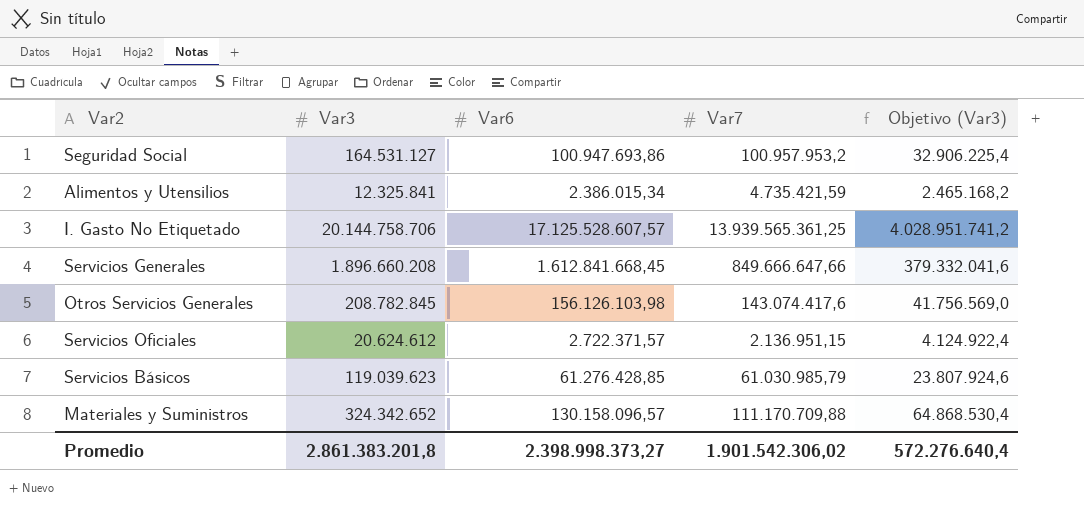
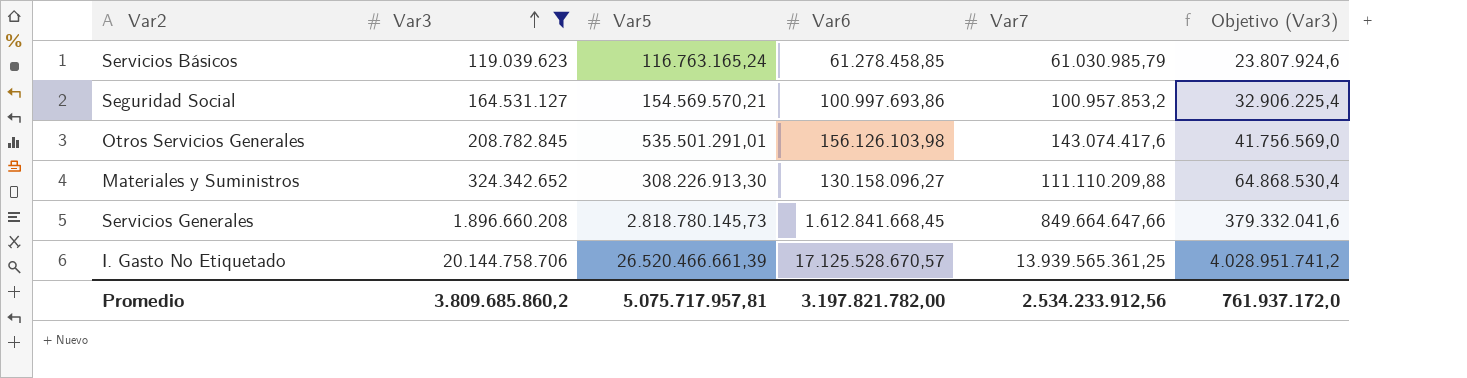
filter: none -> Var3 >= 119.039.623
row order: none -> Var3 ascending
column Var5 | position: none -> 3
Servicios Básicos | Var6: 61.276.428,85 -> 61.278.458,85
Seguridad Social | Var6: 100.947.693,86 -> 100.997.693,86
Seguridad Social | Var7: 100.957.953,2 -> 100.957.853,2
Materiales y Suministros | Var6: 130.158.096,57 -> 130.158.096,27
Materiales y Suministros | Var7: 111.170.709,88 -> 111.110.209,88
Servicios Generales | Var7: 849.666.647,66 -> 849.664.647,66
I. Gasto No Etiquetado | Var6: 17.125.528.607,57 -> 17.125.528.670,57
Promedio | Var3: 2.861.383.201,8 -> 3.809.685.860,2
Promedio | Var6: 2.398.998.373,27 -> 3.197.821.782,00
Promedio | Var7: 1.901.542.306,02 -> 2.534.233.912,56
Promedio | Objetivo (Var3): 572.276.640,4 -> 761.937.172,0

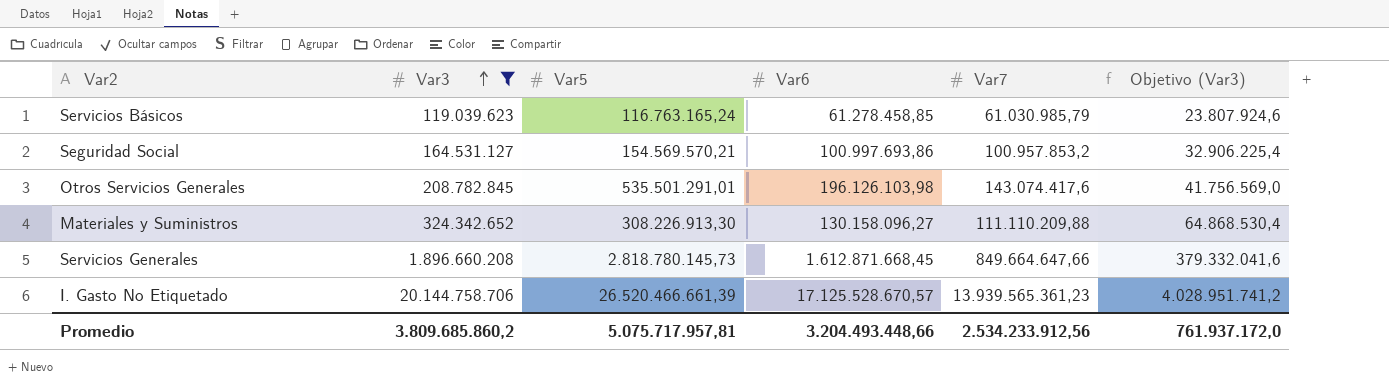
Otros Servicios Generales | Var6: 156.126.103,98 -> 196.126.103,98
Servicios Generales | Var6: 1.612.841.668,45 -> 1.612.871.668,45
I. Gasto No Etiquetado | Var7: 13.939.565.361,25 -> 13.939.565.361,23
Promedio | Var6: 3.197.821.782,00 -> 3.204.493.448,66

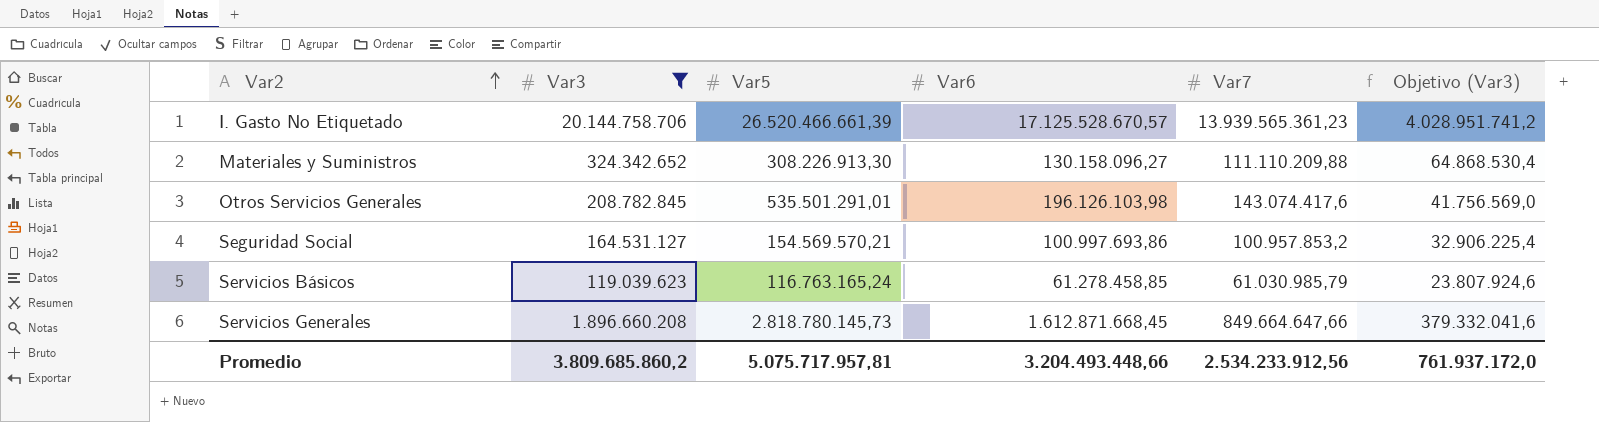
row order: Var3 ascending -> Var2 ascending

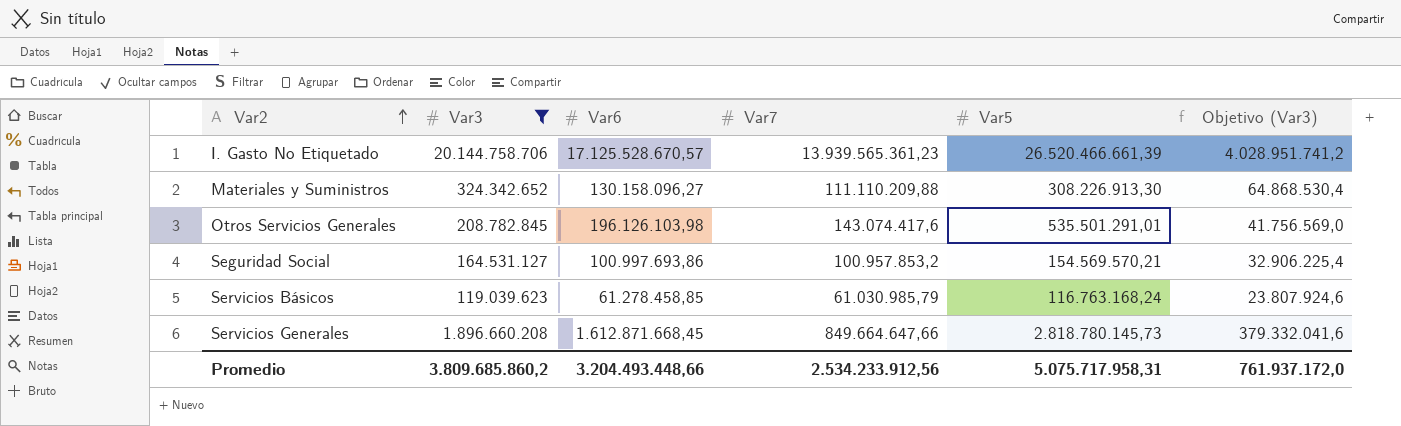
column Var5 | position: 3 -> 5
Servicios Básicos | Var5: 116.763.165,24 -> 116.763.168,24
Promedio | Var5: 5.075.717.957,81 -> 5.075.717.958,31

